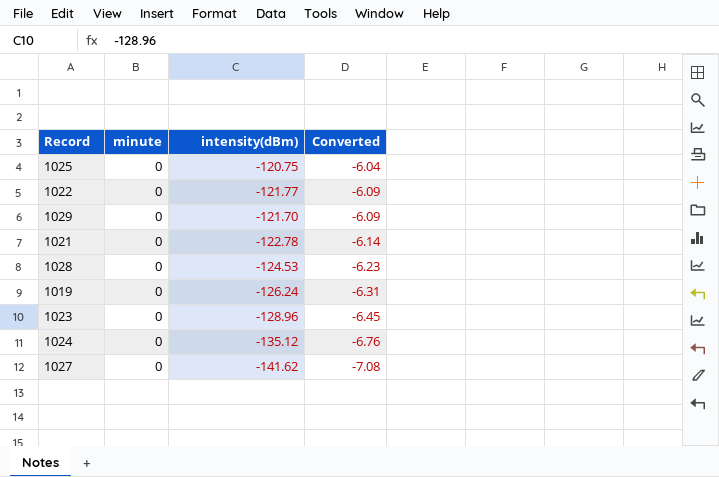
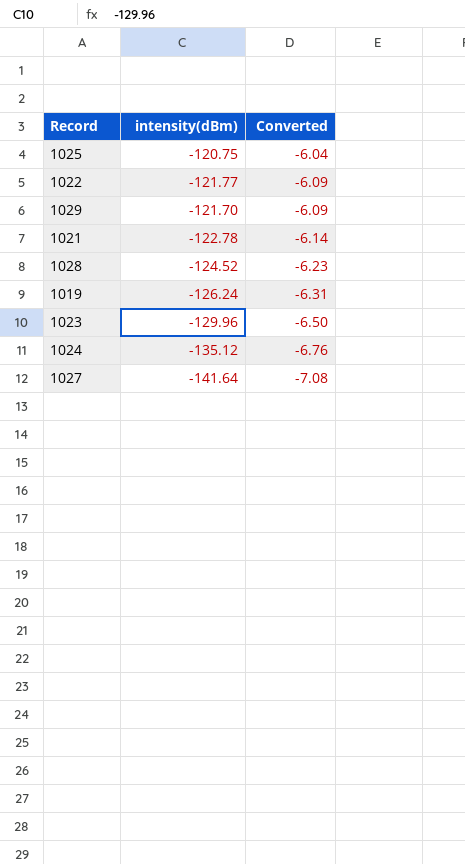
column minute | position: 2 -> none
1028 | intensity(dBm): -124.53 -> -124.52
1023 | intensity(dBm): -128.96 -> -129.96
1023 | Converted: -6.45 -> -6.50
1027 | intensity(dBm): -141.62 -> -141.64

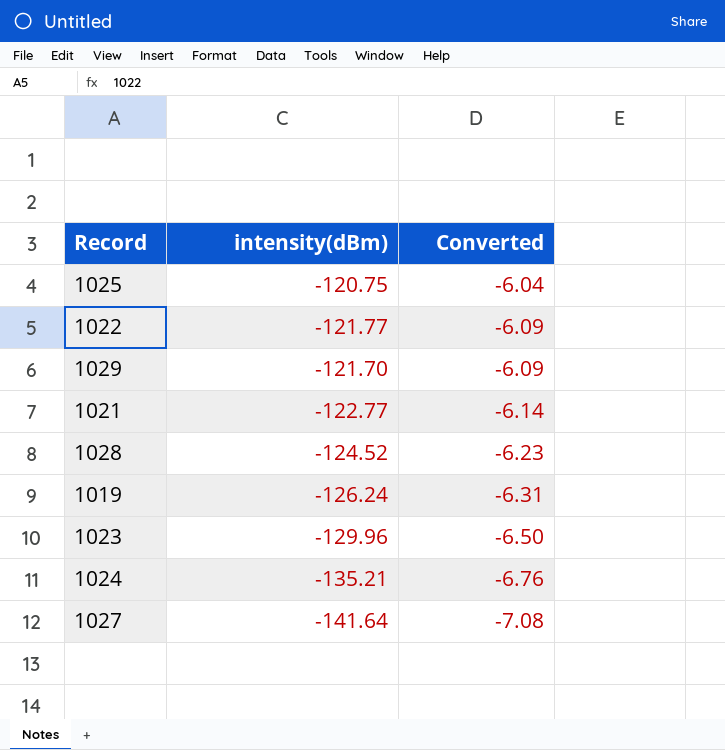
1021 | intensity(dBm): -122.78 -> -122.77
1024 | intensity(dBm): -135.12 -> -135.21

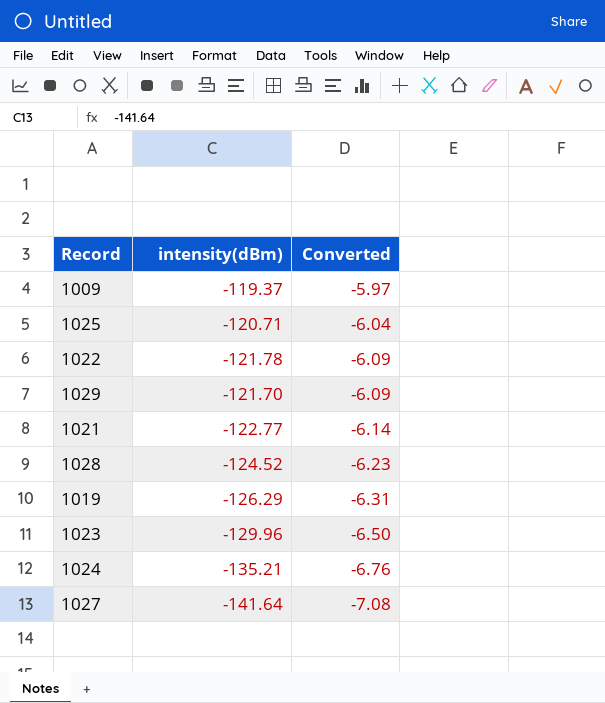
row 1009: none -> -119.37 | -5.97
1025 | intensity(dBm): -120.75 -> -120.71
1022 | intensity(dBm): -121.77 -> -121.78
1019 | intensity(dBm): -126.24 -> -126.29

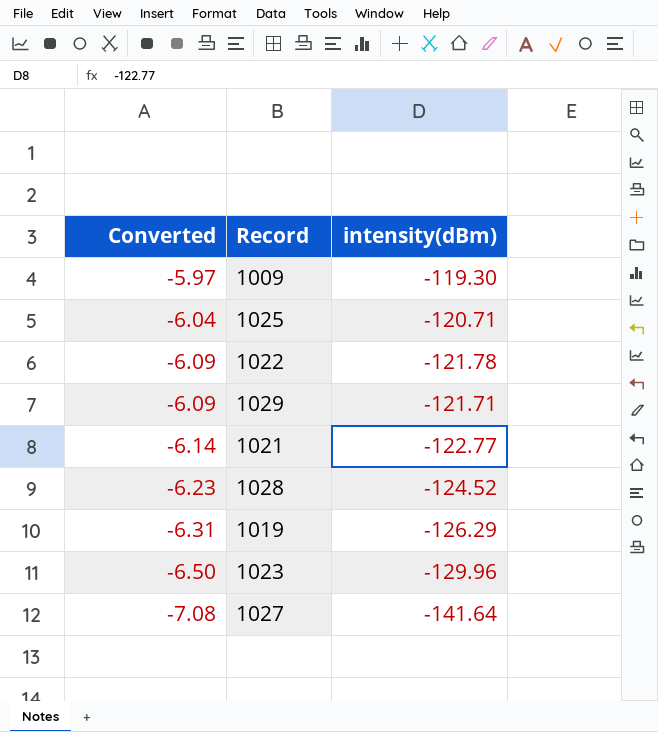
column Converted | position: 3 -> 1
row 1024: -135.21 | -6.76 -> none
1009 | intensity(dBm): -119.37 -> -119.30
1029 | intensity(dBm): -121.70 -> -121.71

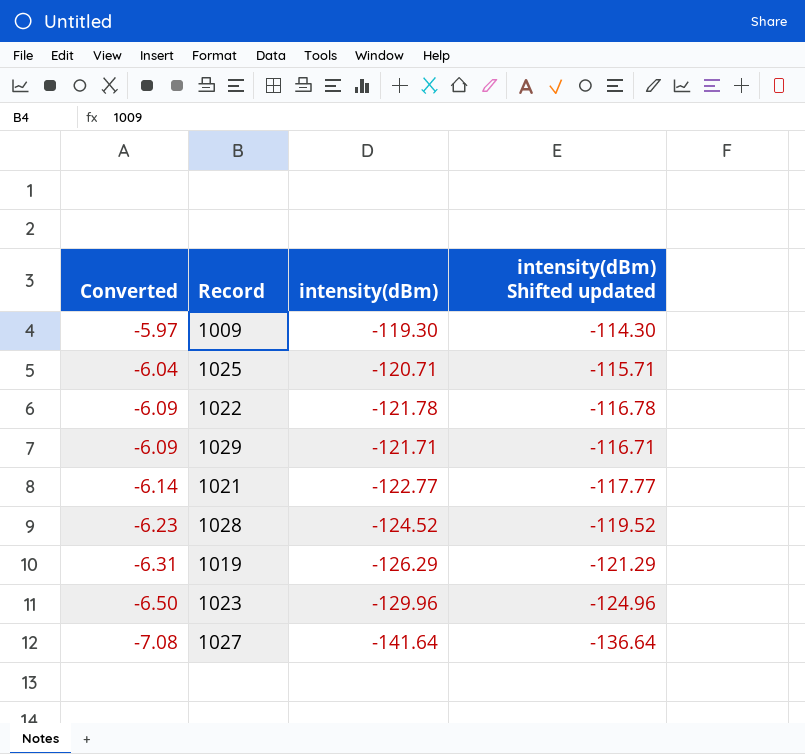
column intensity(dBm) Shifted updated | formula: none -> [intensity(dBm)] + 5

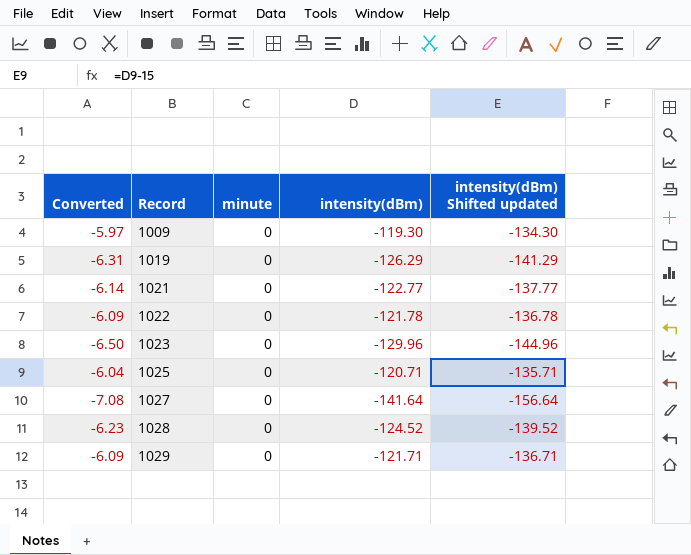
row order: Converted descending -> Record ascending
column minute | position: none -> 3
column intensity(dBm) Shifted updated | formula: [intensity(dBm)] + 5 -> [intensity(dBm)] - 15

